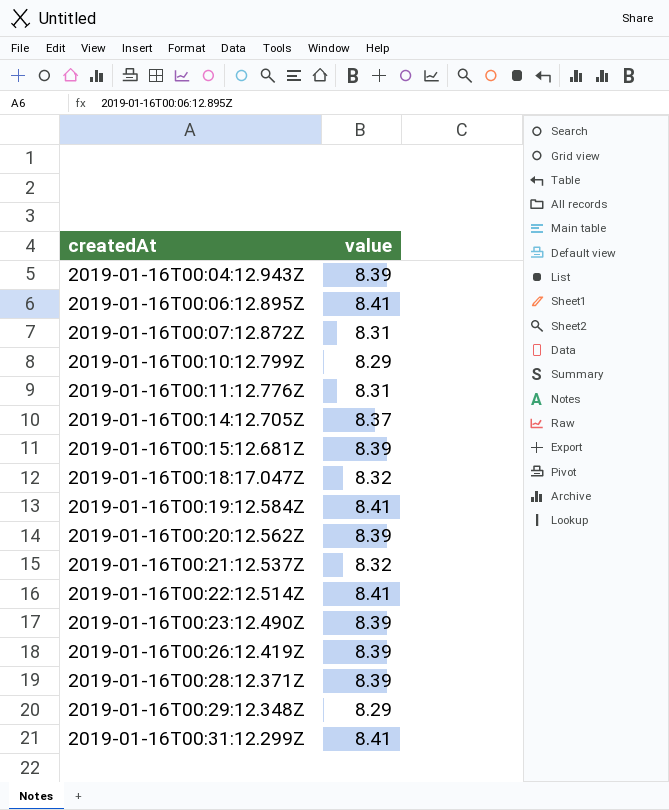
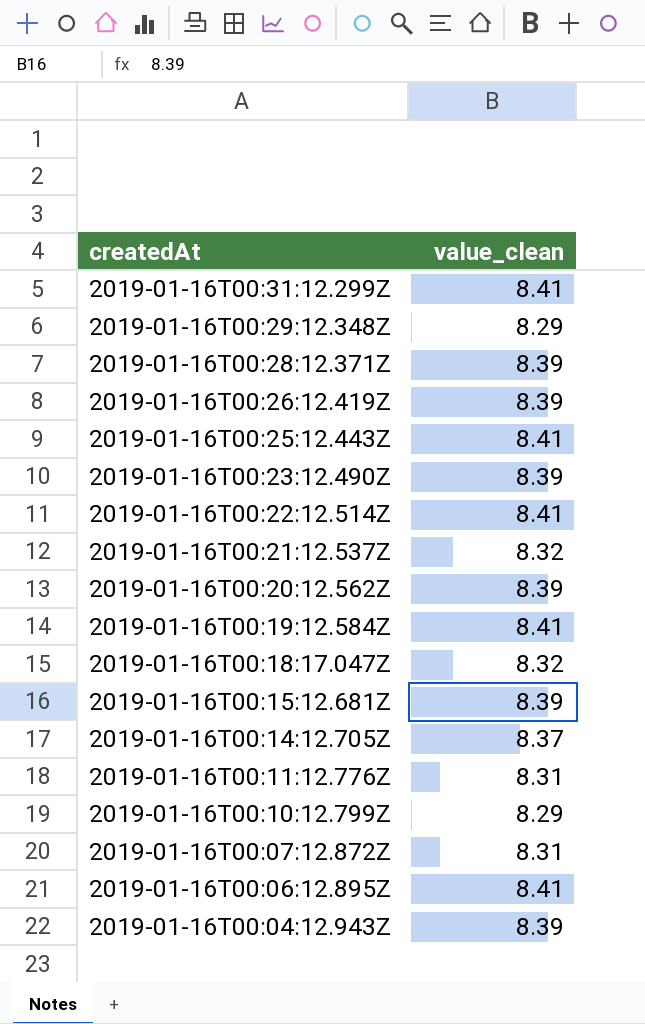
row order: createdAt ascending -> createdAt descending
column name: value -> value_clean
row 2019-01-16T00:25:12.443Z: none -> 8.41

